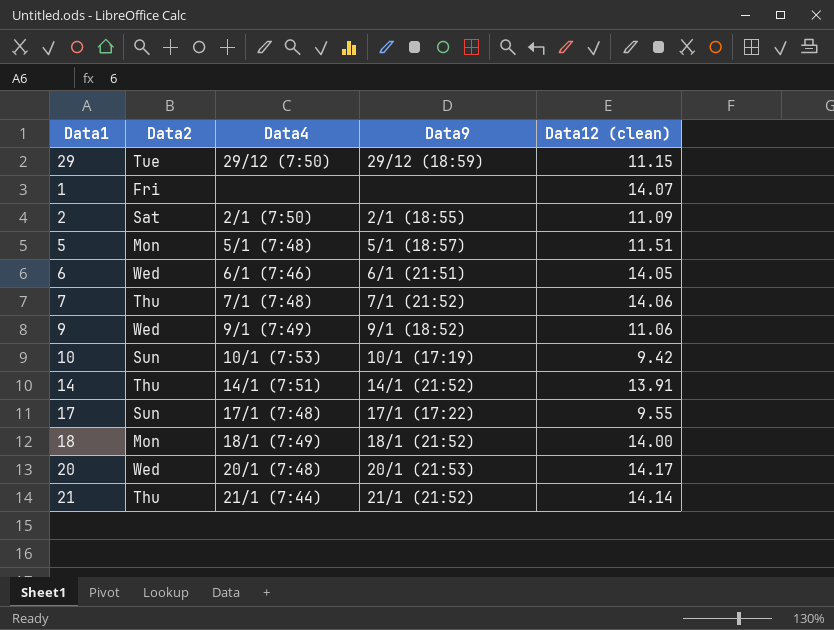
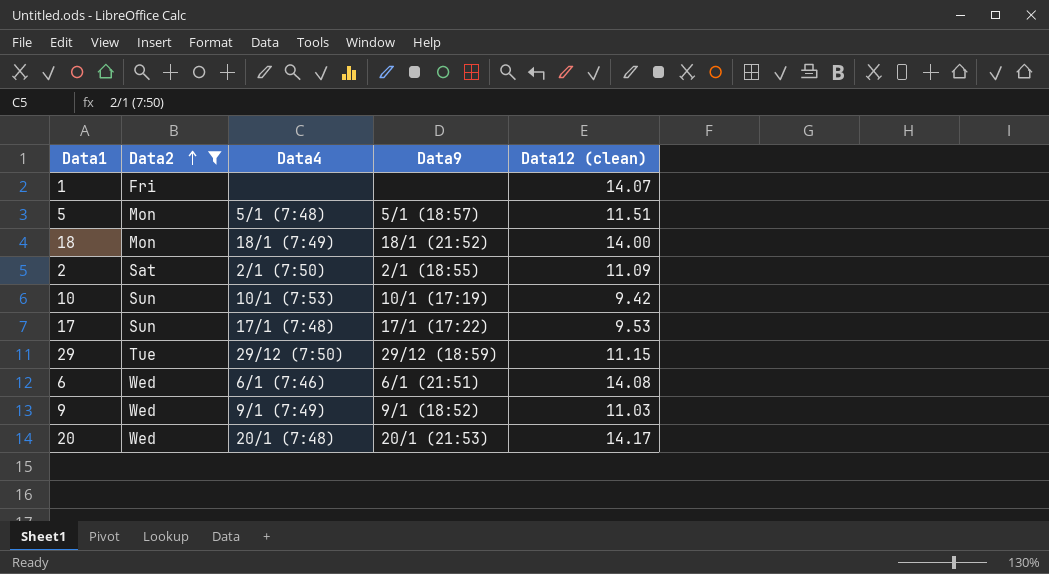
filter: none -> Data2 != Thu
row order: none -> Data2 ascending
17 | Data12 (clean): 9.55 -> 9.53
6 | Data12 (clean): 14.05 -> 14.08
9 | Data12 (clean): 11.06 -> 11.03

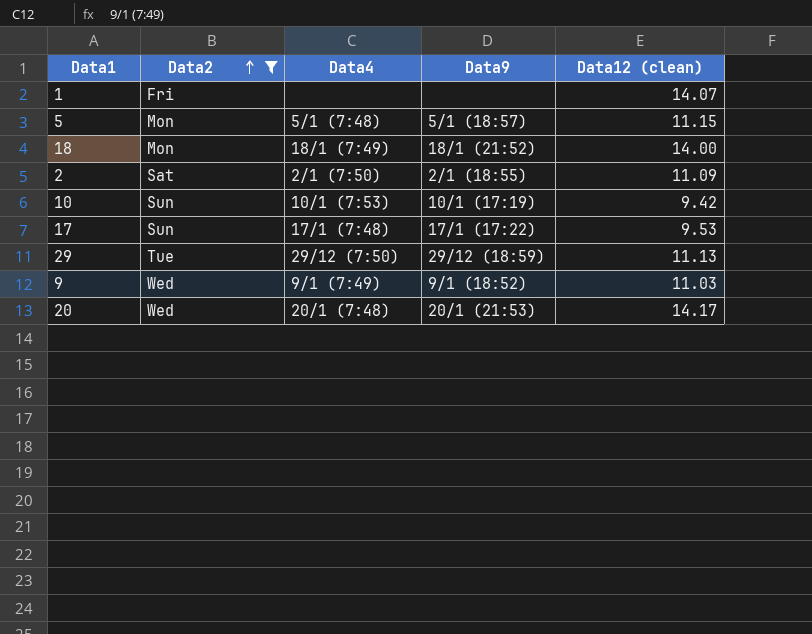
row 6: Wed | 6/1 (7:46) | 6/1 (21:51) | 14.08 -> none
5 | Data12 (clean): 11.51 -> 11.15
29 | Data12 (clean): 11.15 -> 11.13

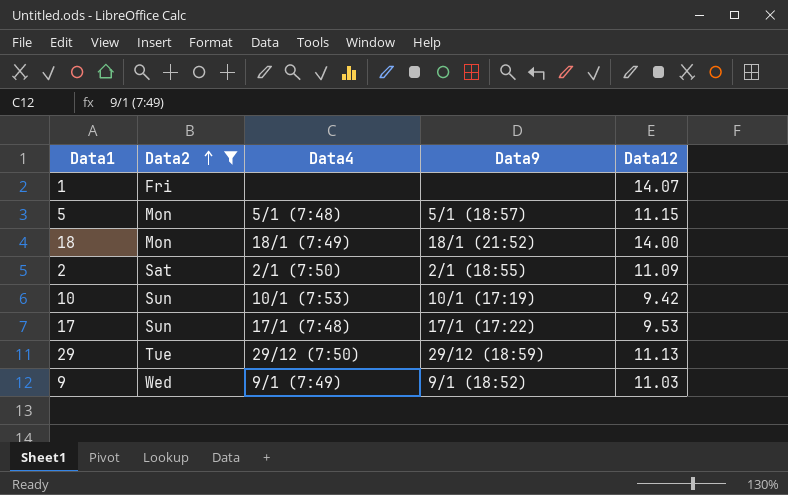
column name: Data12 (clean) -> Data12
row 20: Wed | 20/1 (7:48) | 20/1 (21:53) | 14.17 -> none

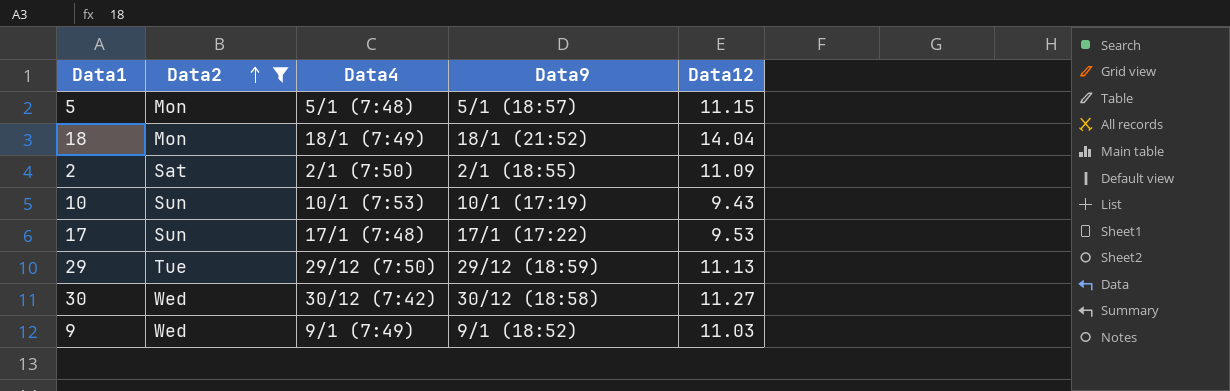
row 1: Fri | none | none | 14.07 -> none
18 | Data12: 14.00 -> 14.04
10 | Data12: 9.42 -> 9.43
row 30: none -> Wed | 30/12 (7:42) | 30/12 (18:58) | 11.27

